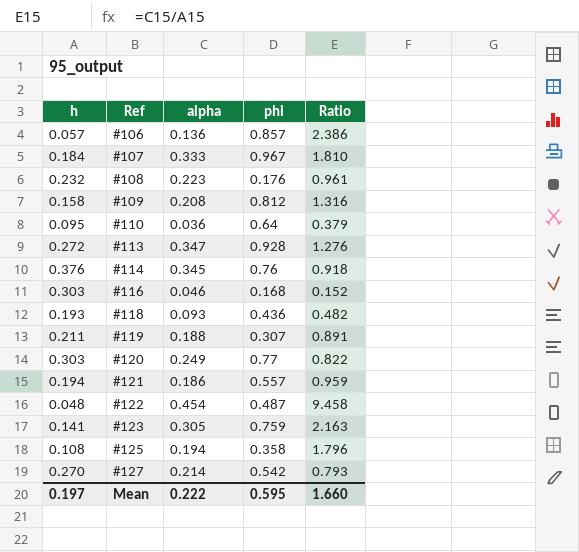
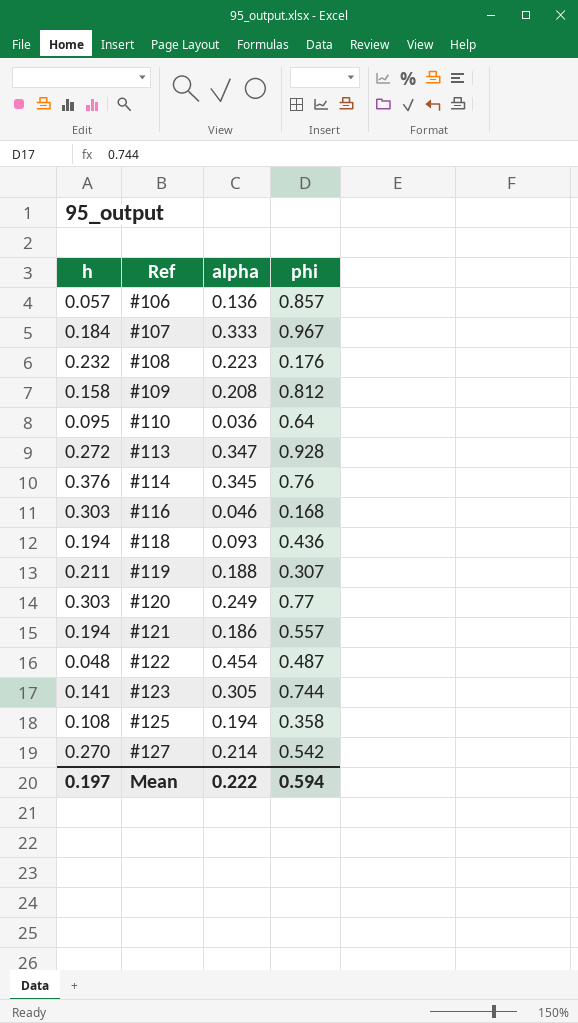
column Ratio | formula: [alpha] / [h] -> none
#118 | h: 0.193 -> 0.194
#123 | phi: 0.759 -> 0.744
Mean | phi: 0.595 -> 0.594

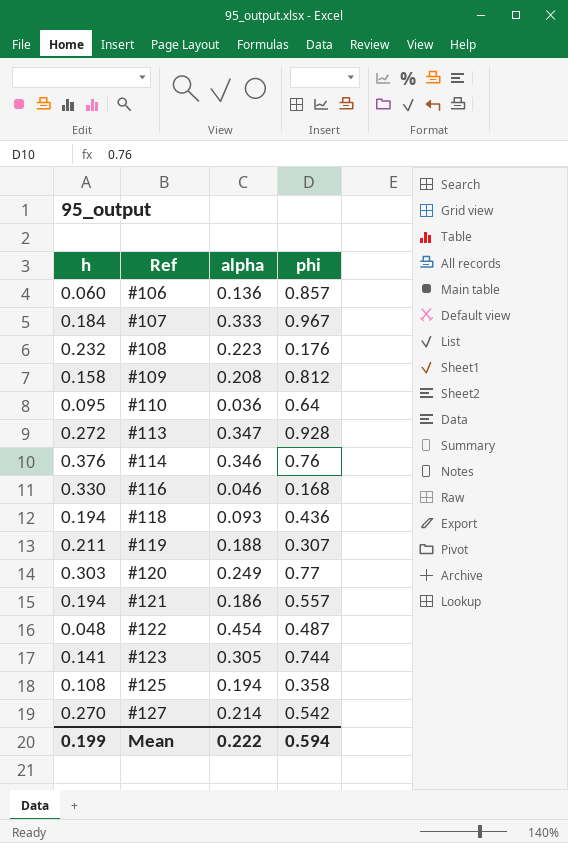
#106 | h: 0.057 -> 0.060
#114 | alpha: 0.345 -> 0.346
#116 | h: 0.303 -> 0.330
Mean | h: 0.197 -> 0.199

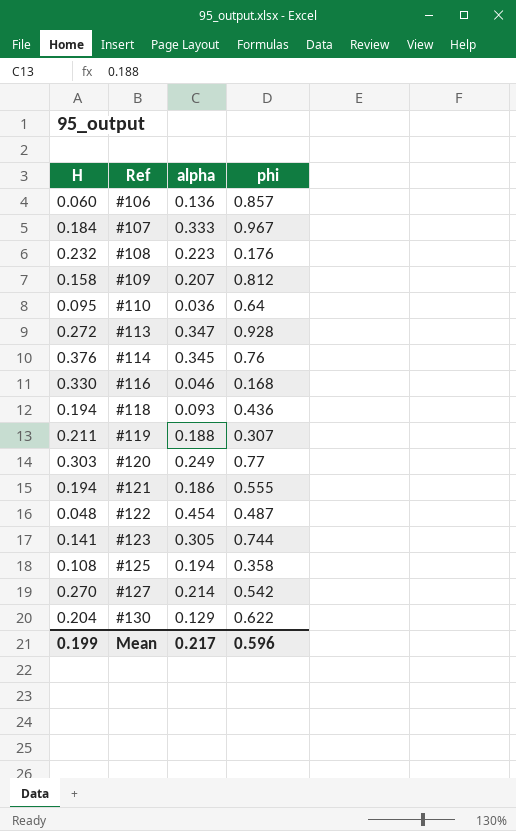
column name: h -> H
#109 | alpha: 0.208 -> 0.207
#114 | alpha: 0.346 -> 0.345
#121 | phi: 0.557 -> 0.555
row #130: none -> 0.204 | 0.129 | 0.622
Mean | alpha: 0.222 -> 0.217
Mean | phi: 0.594 -> 0.596

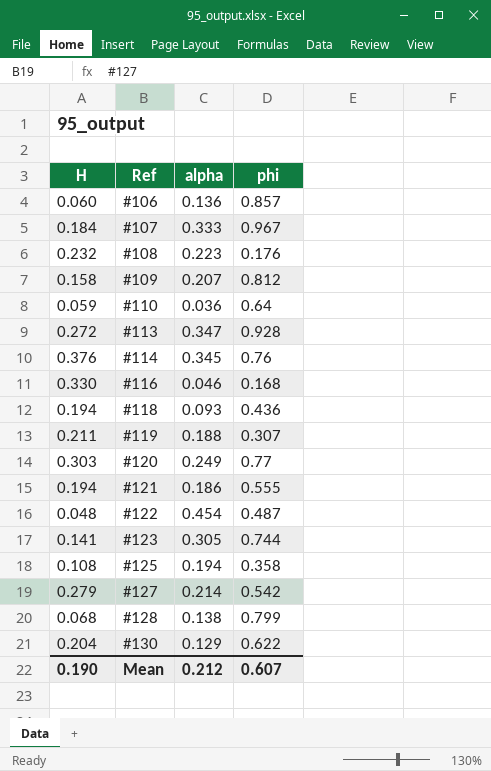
#110 | H: 0.095 -> 0.059
#127 | H: 0.270 -> 0.279
row #128: none -> 0.068 | 0.138 | 0.799
Mean | H: 0.199 -> 0.190
Mean | alpha: 0.217 -> 0.212
Mean | phi: 0.596 -> 0.607

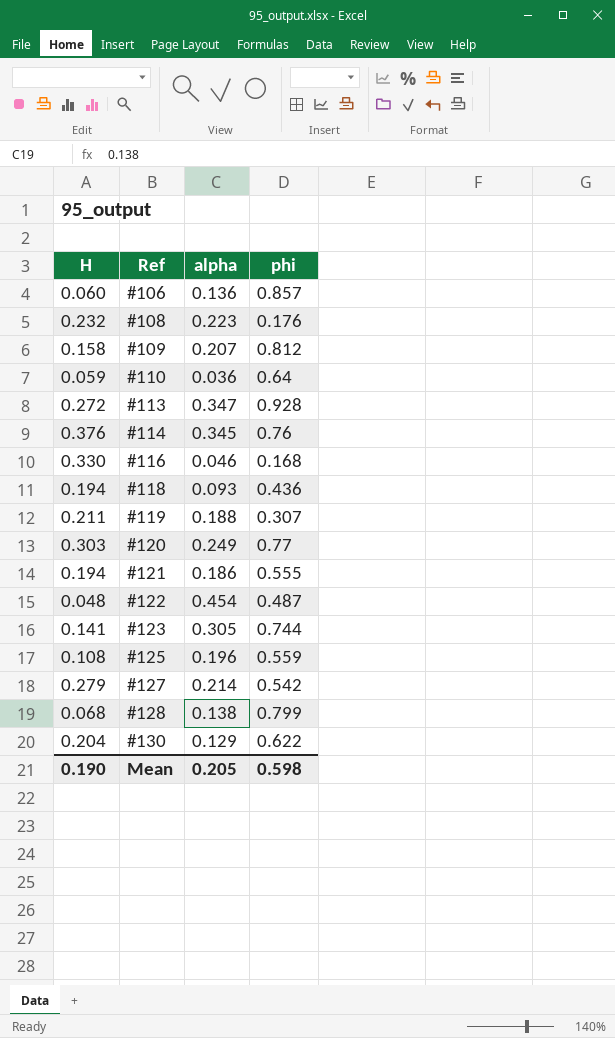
row #107: 0.184 | 0.333 | 0.967 -> none
#125 | alpha: 0.194 -> 0.196
#125 | phi: 0.358 -> 0.559
Mean | alpha: 0.212 -> 0.205
Mean | phi: 0.607 -> 0.598

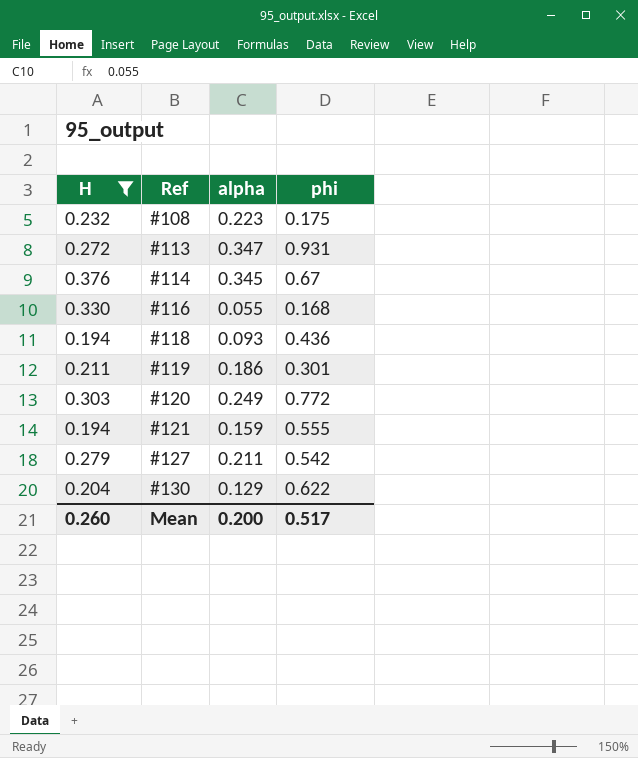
filter: none -> H >= 0.194
#108 | phi: 0.176 -> 0.175
#113 | phi: 0.928 -> 0.931
#114 | phi: 0.76 -> 0.67
#116 | alpha: 0.046 -> 0.055
#119 | alpha: 0.188 -> 0.186
#119 | phi: 0.307 -> 0.301
#120 | phi: 0.77 -> 0.772
#121 | alpha: 0.186 -> 0.159
#127 | alpha: 0.214 -> 0.211
Mean | H: 0.190 -> 0.260
Mean | alpha: 0.205 -> 0.200
Mean | phi: 0.598 -> 0.517

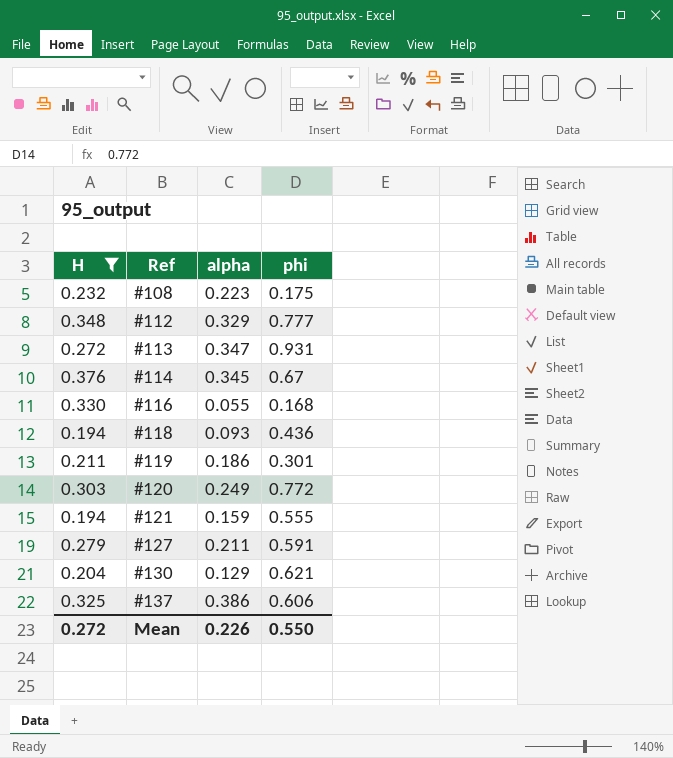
row #112: none -> 0.348 | 0.329 | 0.777
#127 | phi: 0.542 -> 0.591
#130 | phi: 0.622 -> 0.621
row #137: none -> 0.325 | 0.386 | 0.606
Mean | H: 0.260 -> 0.272
Mean | alpha: 0.200 -> 0.226
Mean | phi: 0.517 -> 0.550

